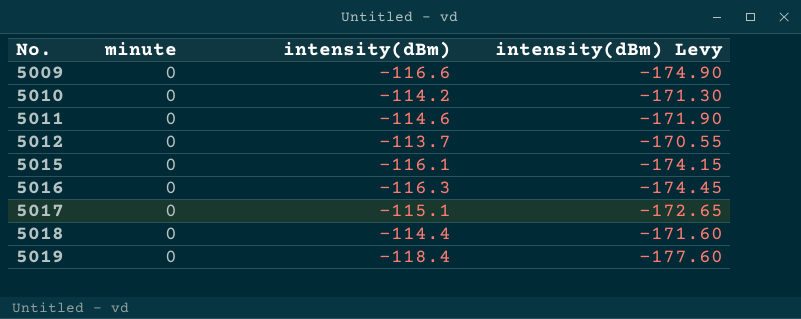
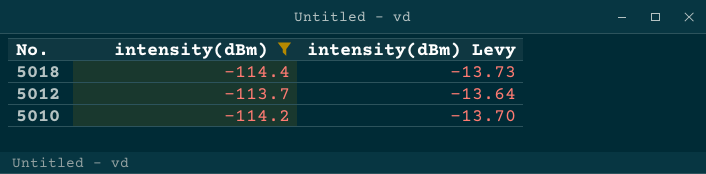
filter: none -> intensity(dBm) >= -114.4
row order: No. ascending -> No. descending
column minute | position: 2 -> none
column intensity(dBm) Levy | formula: [intensity(dBm)] * 1.5 -> [intensity(dBm)] * 0.12

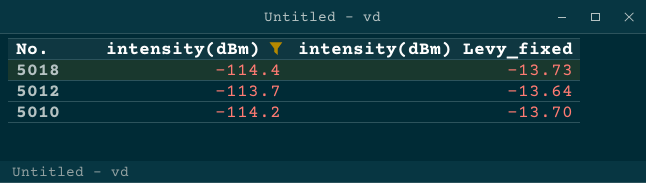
column name: intensity(dBm) Levy -> intensity(dBm) Levy_fixed

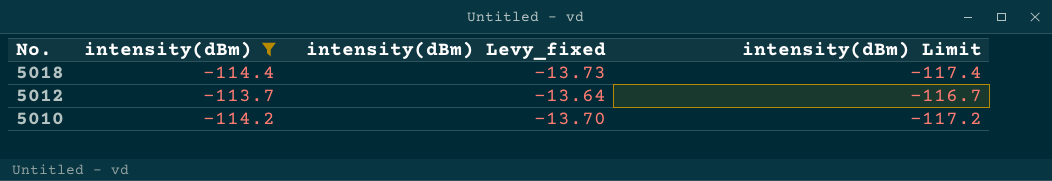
column intensity(dBm) Limit | formula: none -> [intensity(dBm)] - 3

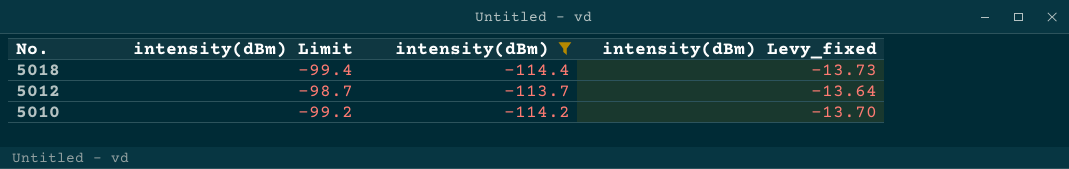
column intensity(dBm) Limit | formula: [intensity(dBm)] - 3 -> [intensity(dBm)] + 15
column intensity(dBm) Limit | position: 4 -> 2

